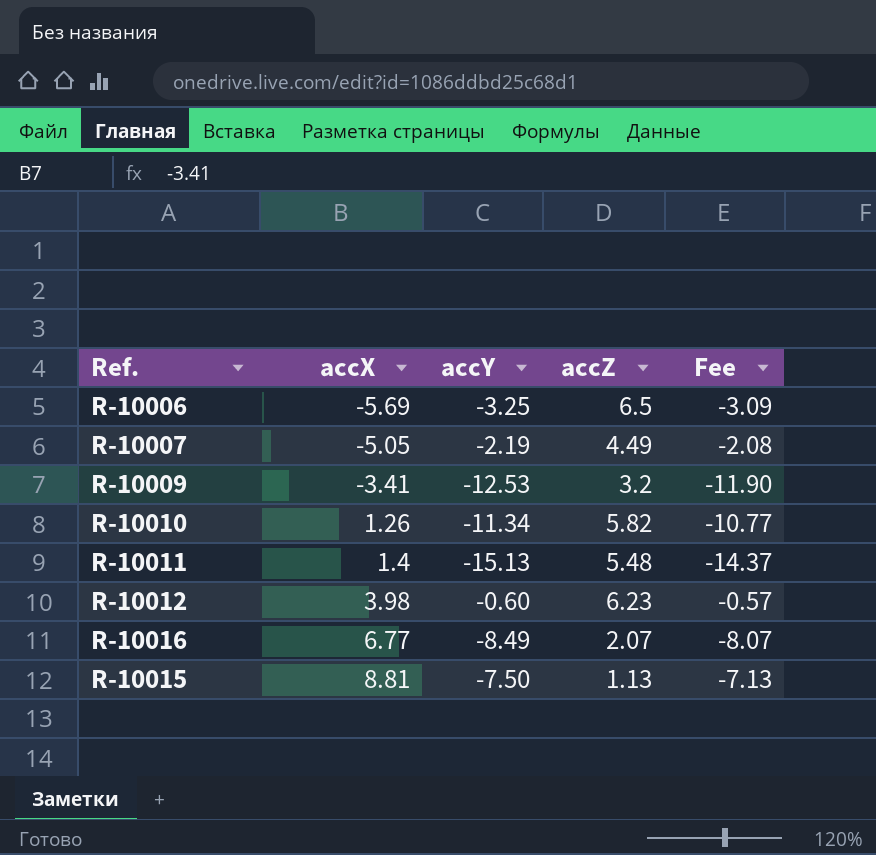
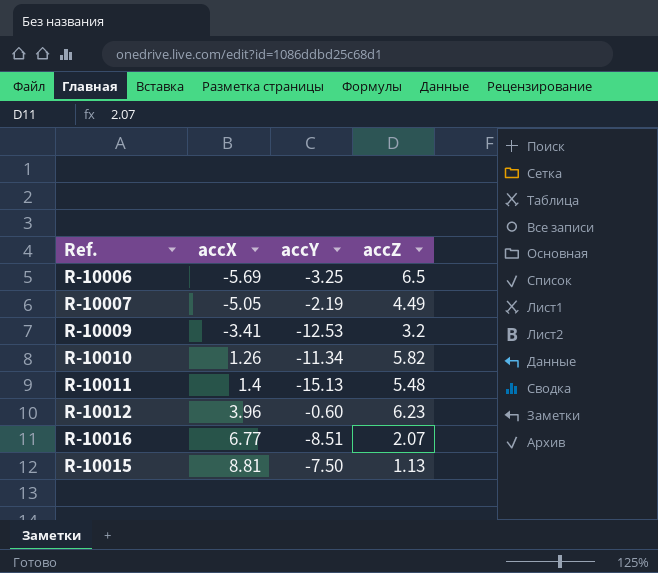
column Fee | formula: [accY] * 0.95 -> none
R-10012 | accX: 3.98 -> 3.96
R-10016 | accY: -8.49 -> -8.51

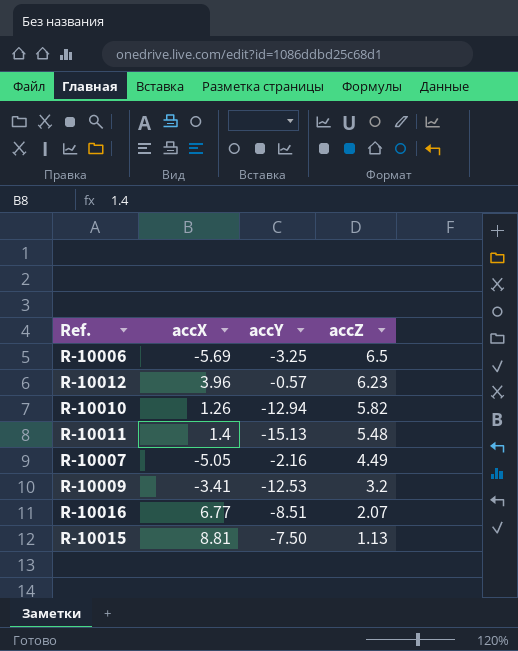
row order: accX ascending -> accZ descending
R-10012 | accY: -0.60 -> -0.57
R-10010 | accY: -11.34 -> -12.94
R-10007 | accY: -2.19 -> -2.16

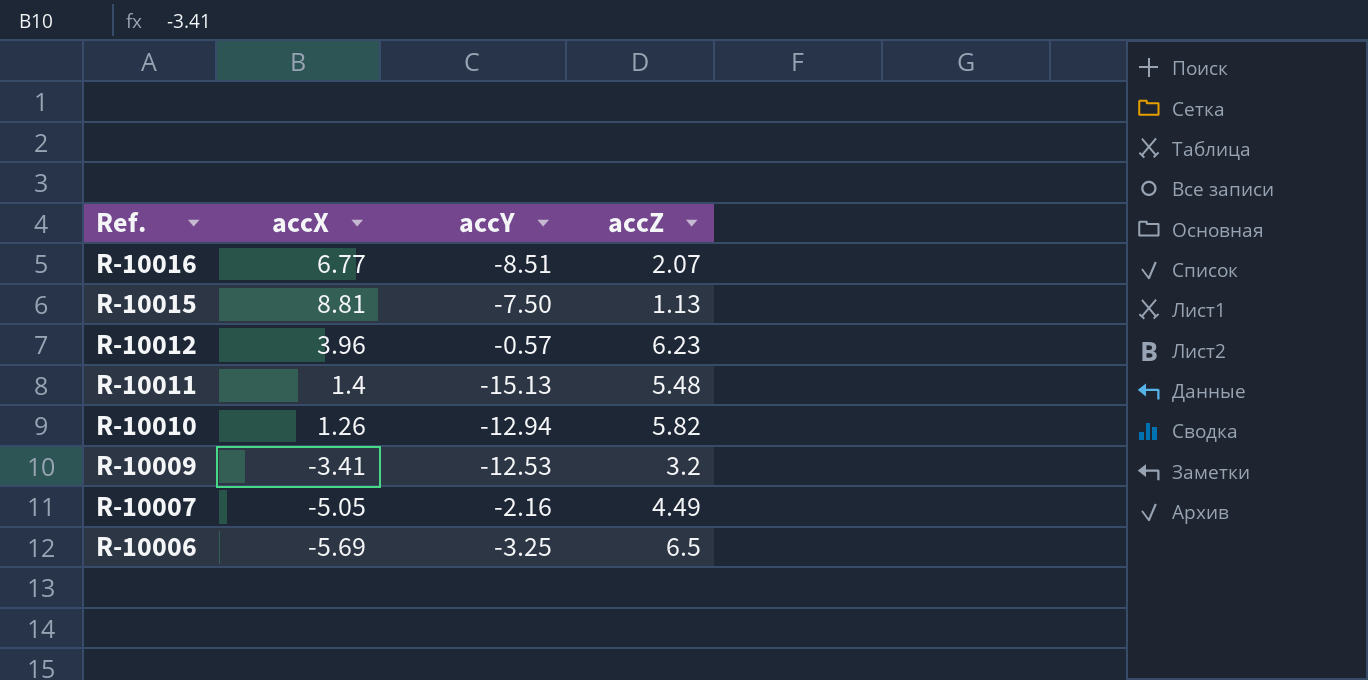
row order: accZ descending -> Ref. descending

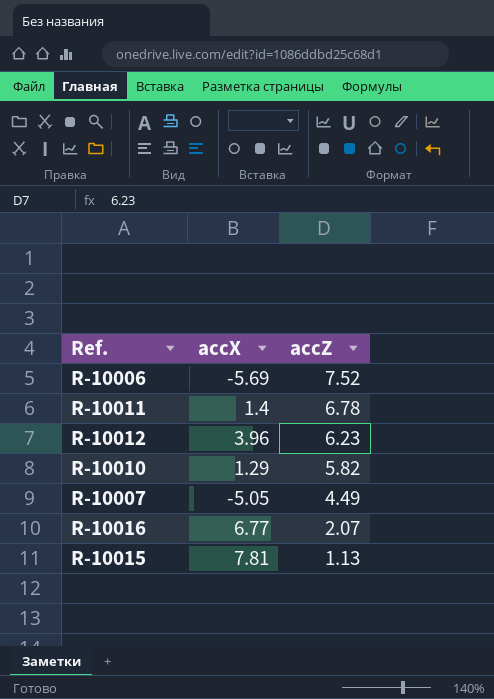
row order: Ref. descending -> accZ descending
column accY | position: 3 -> none
row R-10009: -3.41 | -12.53 | 3.2 -> none
R-10006 | accZ: 6.5 -> 7.52
R-10011 | accZ: 5.48 -> 6.78
R-10010 | accX: 1.26 -> 1.29
R-10015 | accX: 8.81 -> 7.81

